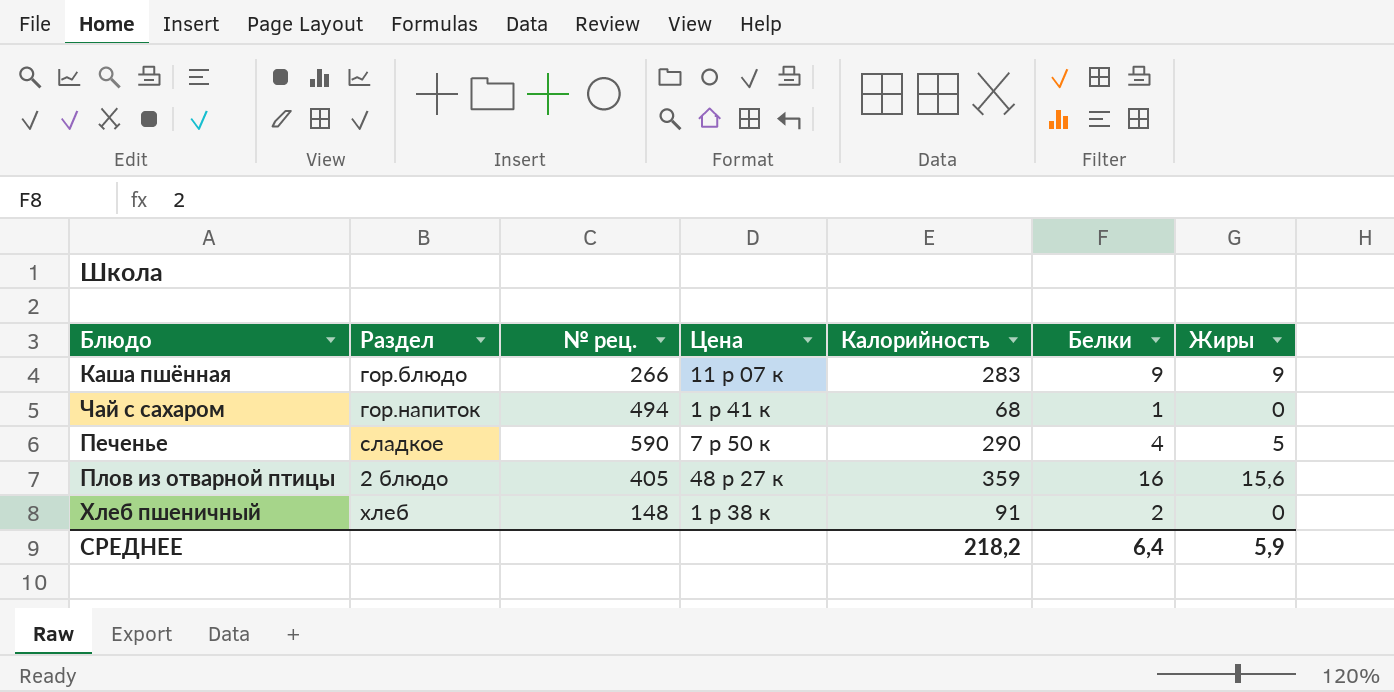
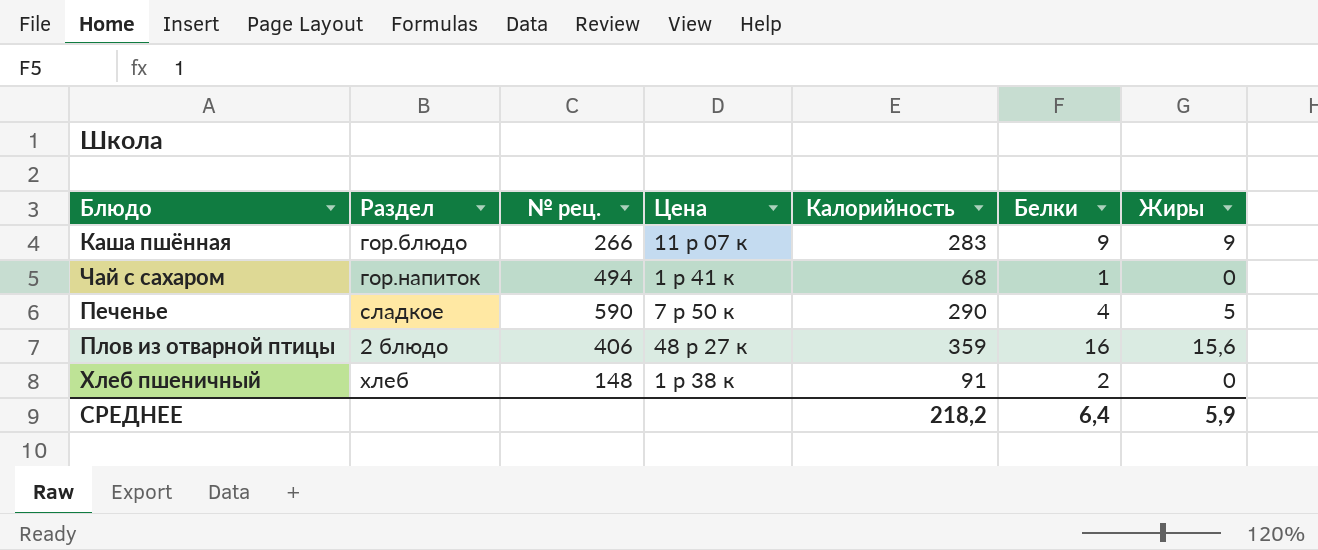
Плов из отварной птицы | № рец.: 405 -> 406

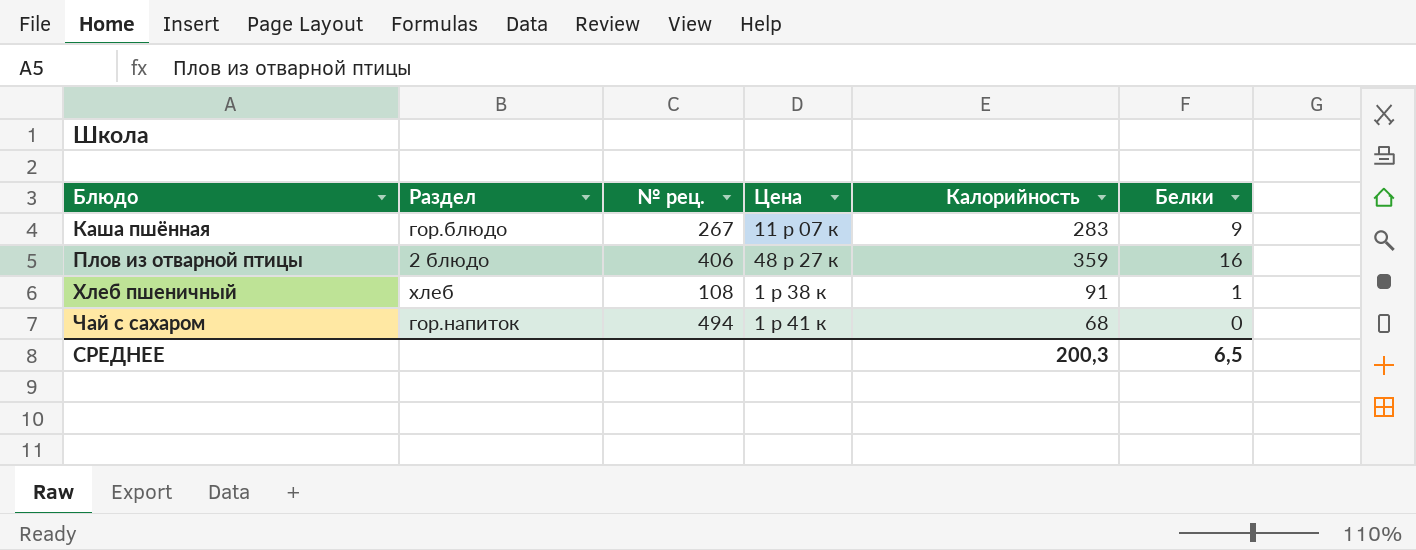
row order: none -> Блюдо ascending
column Жиры | position: 7 -> none
row Печенье: сладкое | 590 | 7 р 50 к | 290 | 4 | 5 -> none
Каша пшённая | № рец.: 266 -> 267
Хлеб пшеничный | № рец.: 148 -> 108
Хлеб пшеничный | Белки: 2 -> 1
Чай с сахаром | Белки: 1 -> 0
СРЕДНЕЕ | Калорийность: 218,2 -> 200,3
СРЕДНЕЕ | Белки: 6,4 -> 6,5

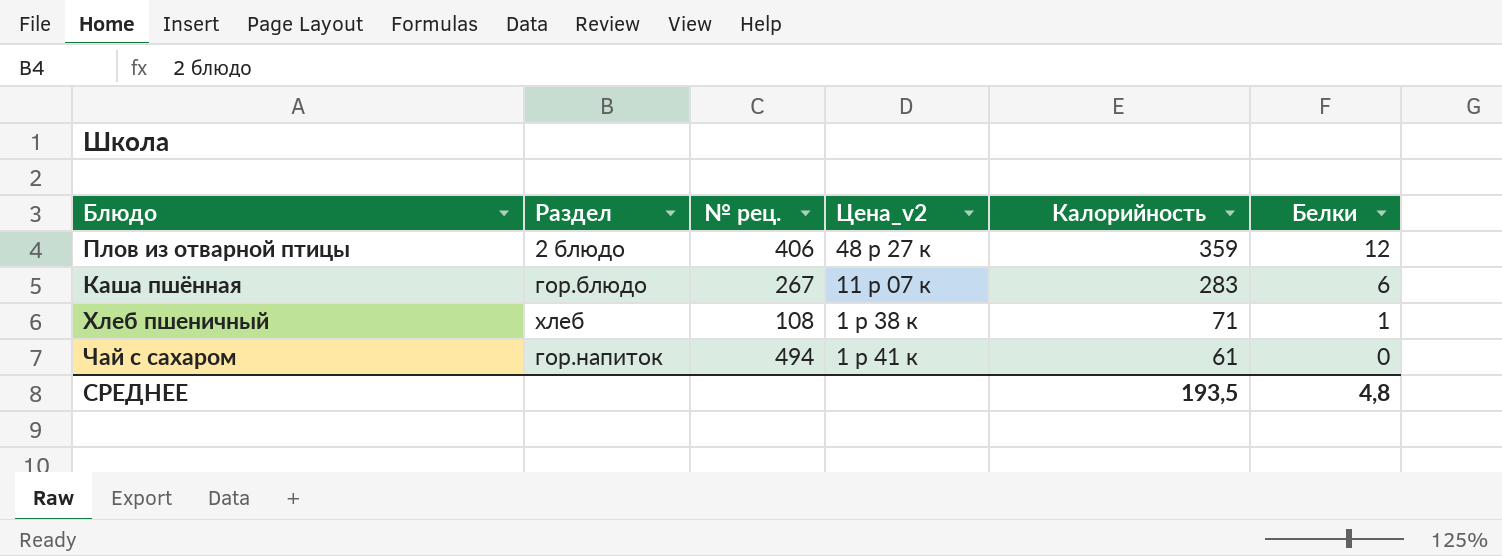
row order: Блюдо ascending -> Калорийность descending
column name: Цена -> Цена_v2
Плов из отварной птицы | Белки: 16 -> 12
Каша пшённая | Белки: 9 -> 6
Хлеб пшеничный | Калорийность: 91 -> 71
Чай с сахаром | Калорийность: 68 -> 61
СРЕДНЕЕ | Калорийность: 200,3 -> 193,5
СРЕДНЕЕ | Белки: 6,5 -> 4,8

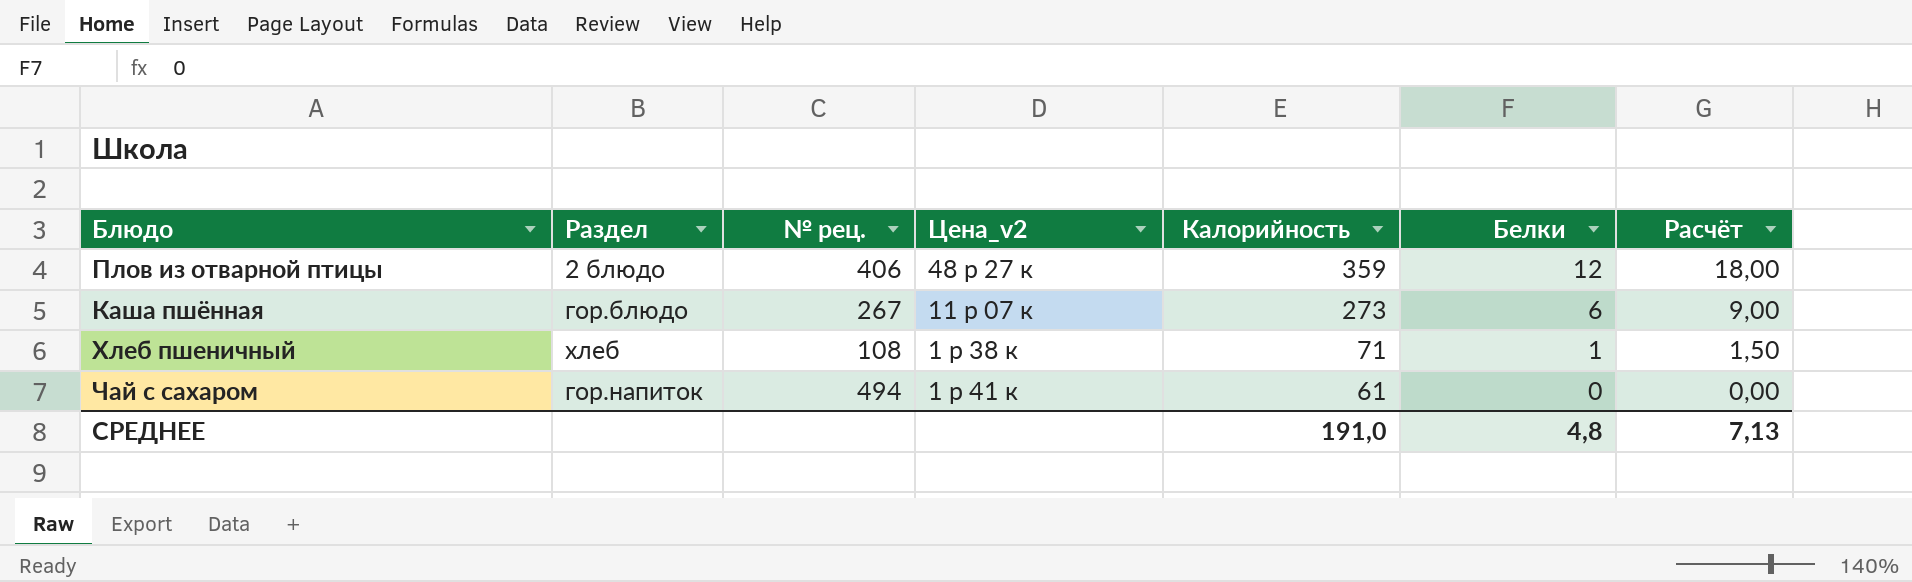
column Расчёт | formula: none -> [Белки] * 1,5
Каша пшённая | Калорийность: 283 -> 273
СРЕДНЕЕ | Калорийность: 193,5 -> 191,0

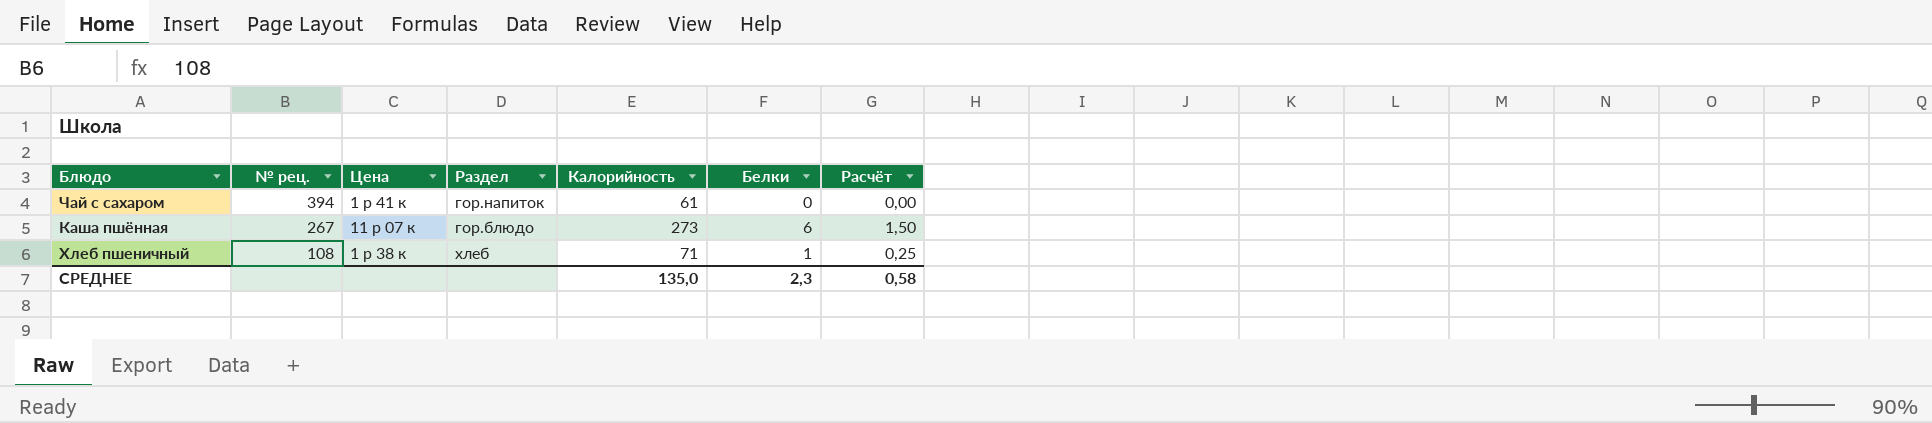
row order: Калорийность descending -> № рец. descending
column name: Цена_v2 -> Цена
column Раздел | position: 2 -> 4
column Расчёт | formula: [Белки] * 1,5 -> [Белки] * 0,25
row Плов из отварной птицы: 2 блюдо | 406 | 48 р 27 к | 359 | 12 | 18,00 -> none
Чай с сахаром | № рец.: 494 -> 394
СРЕДНЕЕ | Калорийность: 191,0 -> 135,0
СРЕДНЕЕ | Белки: 4,8 -> 2,3
СРЕДНЕЕ | Расчёт: 7,13 -> 0,58

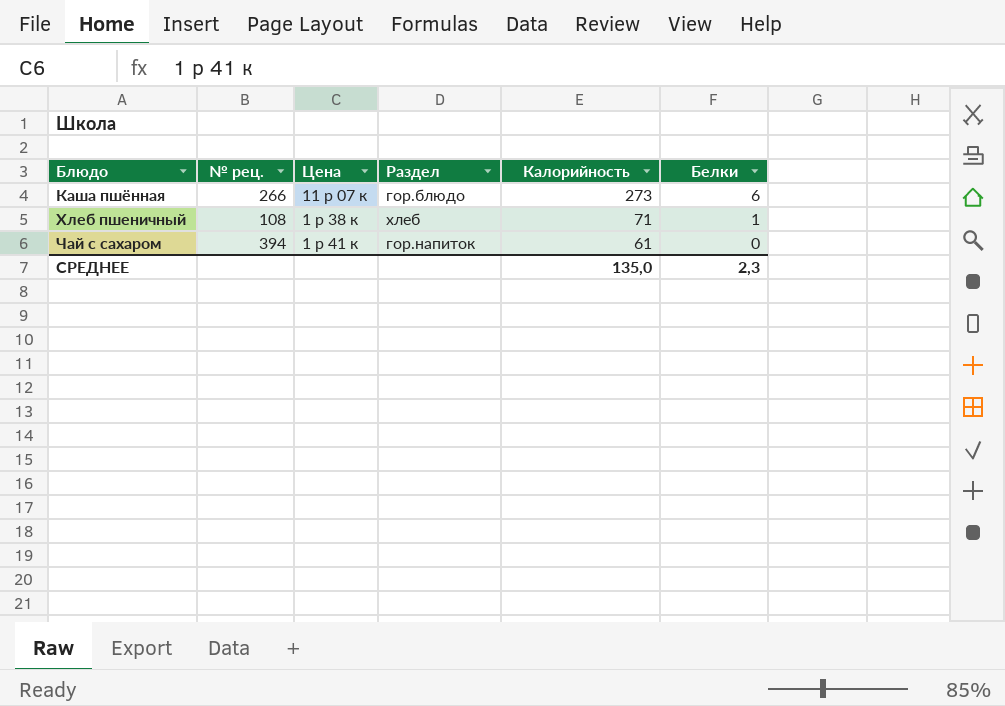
row order: № рец. descending -> Блюдо ascending
column Расчёт | formula: [Белки] * 0,25 -> none
Каша пшённая | № рец.: 267 -> 266

